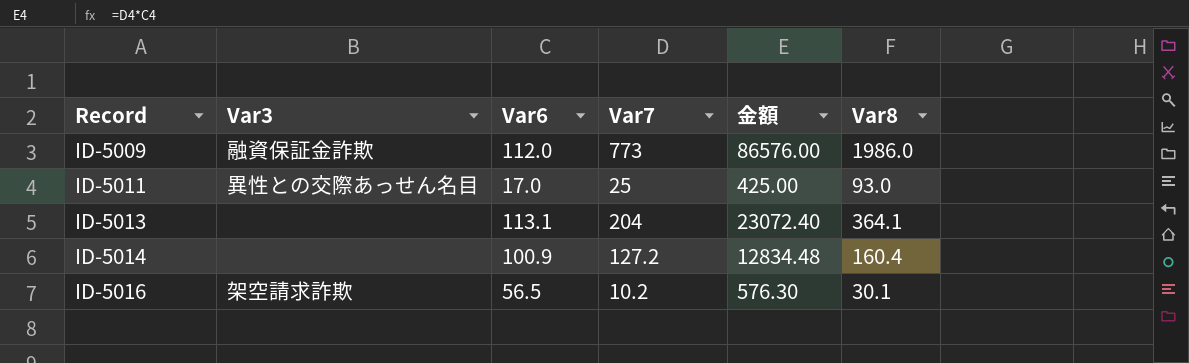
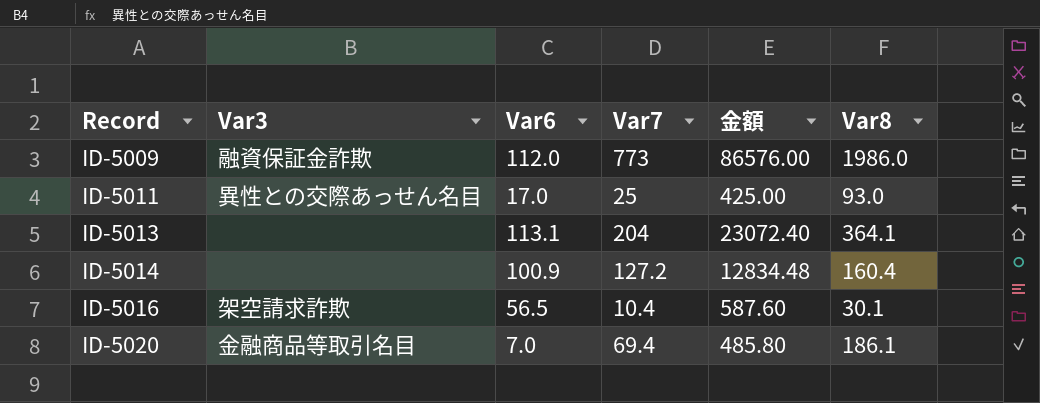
ID-5016 | Var7: 10.2 -> 10.4
ID-5016 | 金額: 576.30 -> 587.60
row ID-5020: none -> 金融商品等取引名目 | 7.0 | 69.4 | 485.80 | 186.1

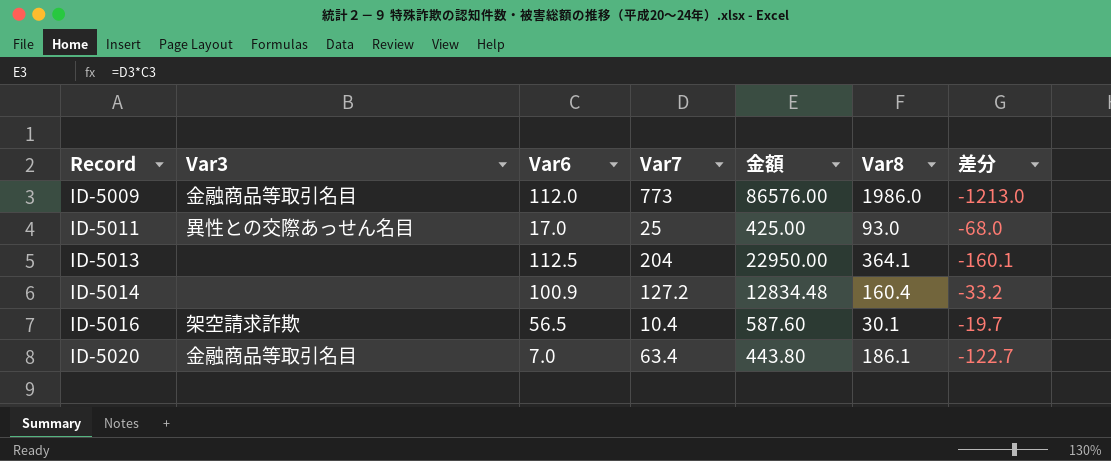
column 差分 | formula: none -> [Var7] - [Var8]
ID-5009 | Var3: 融資保証金詐欺 -> 金融商品等取引名目
ID-5013 | Var6: 113.1 -> 112.5
ID-5013 | 金額: 23072.40 -> 22950.00
ID-5020 | Var7: 69.4 -> 63.4
ID-5020 | 金額: 485.80 -> 443.80

